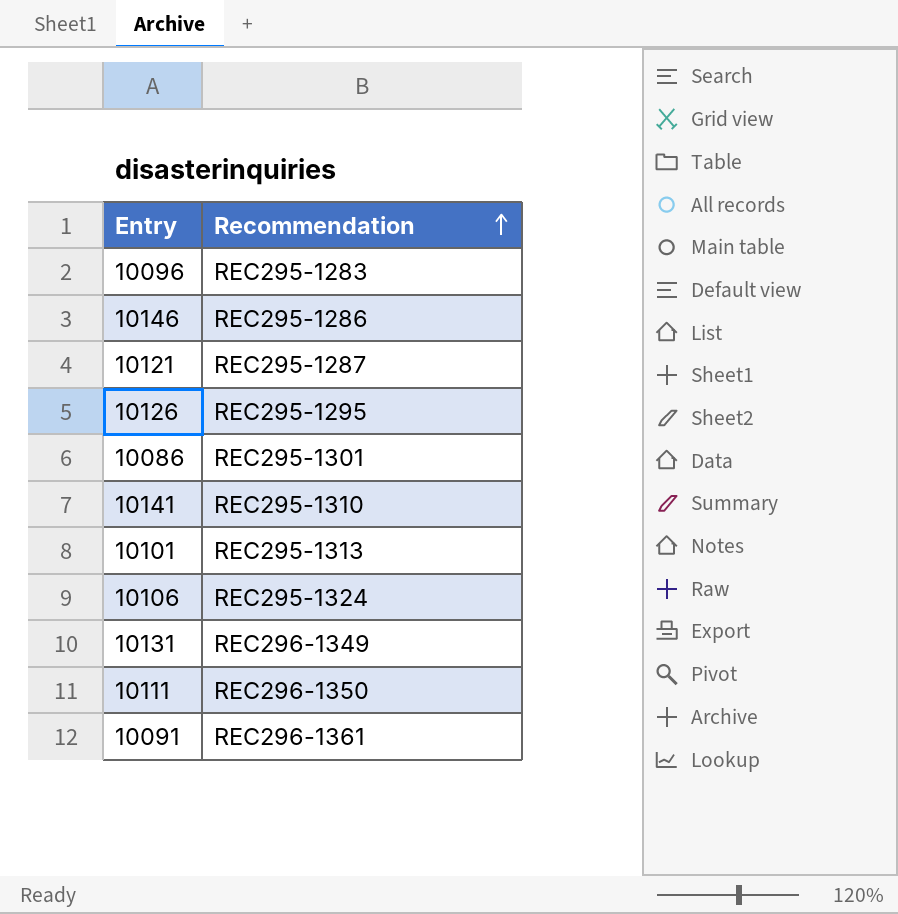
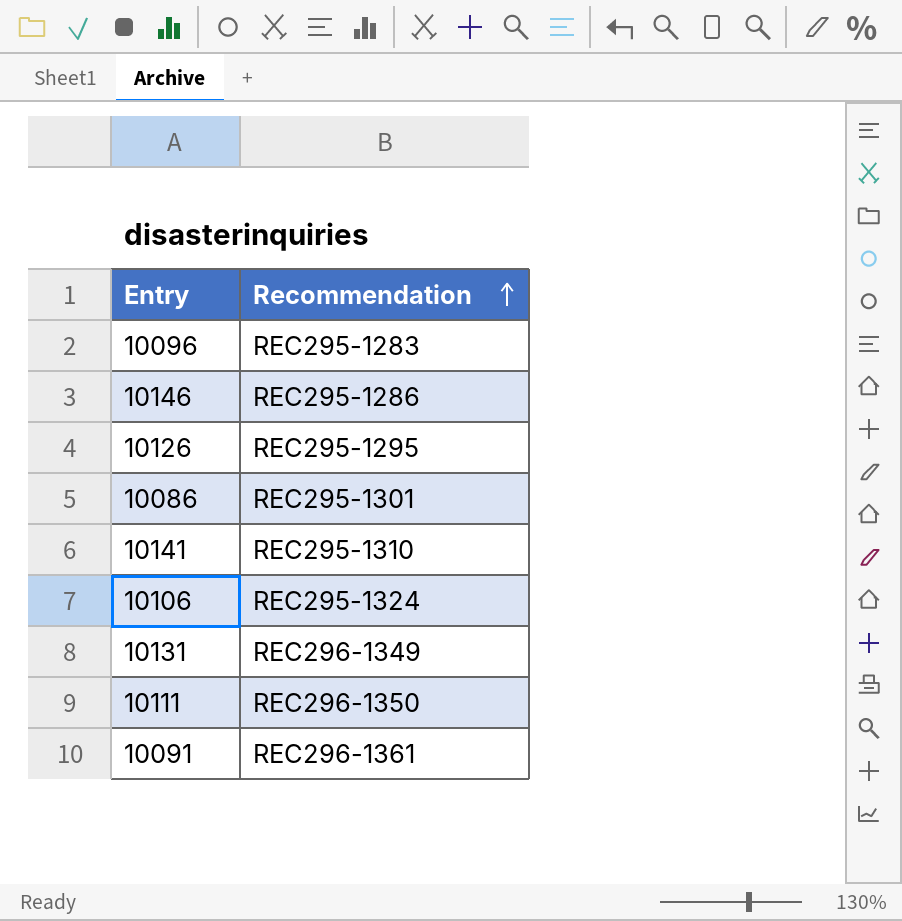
row 10121: REC295-1287 -> none
row 10101: REC295-1313 -> none

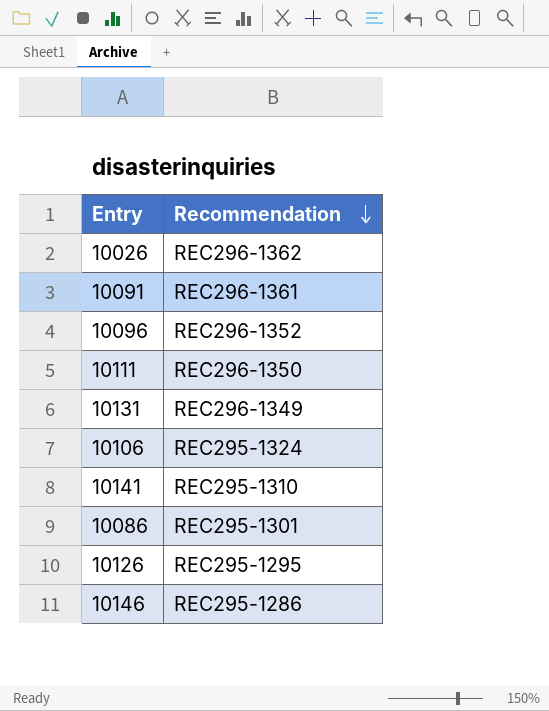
row order: Recommendation ascending -> Recommendation descending
row 10026: none -> REC296-1362
10096 | Recommendation: REC295-1283 -> REC296-1352

